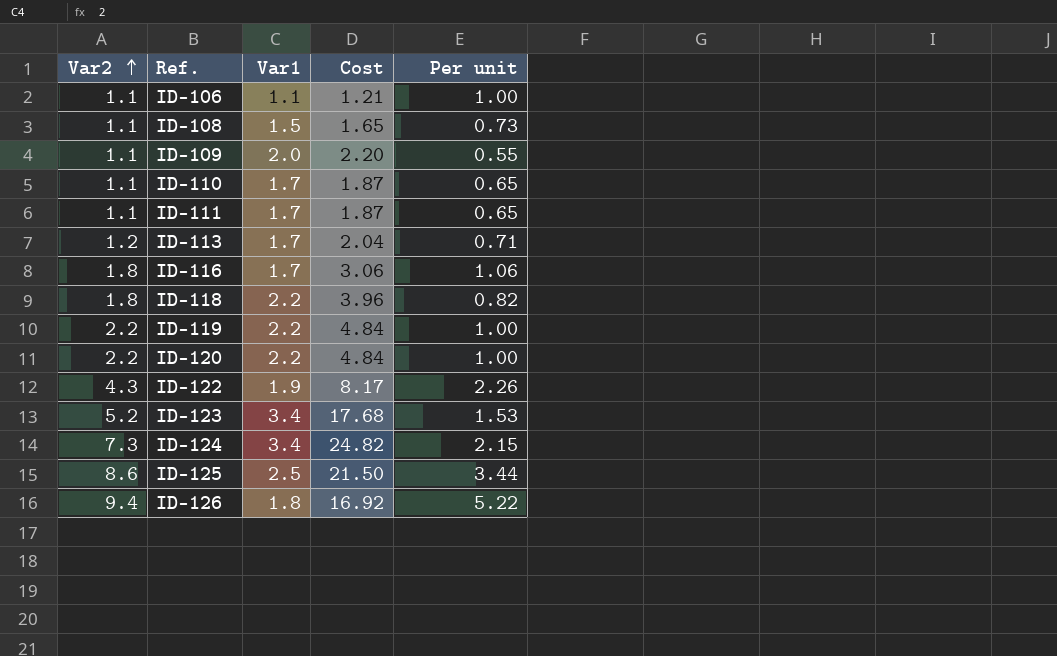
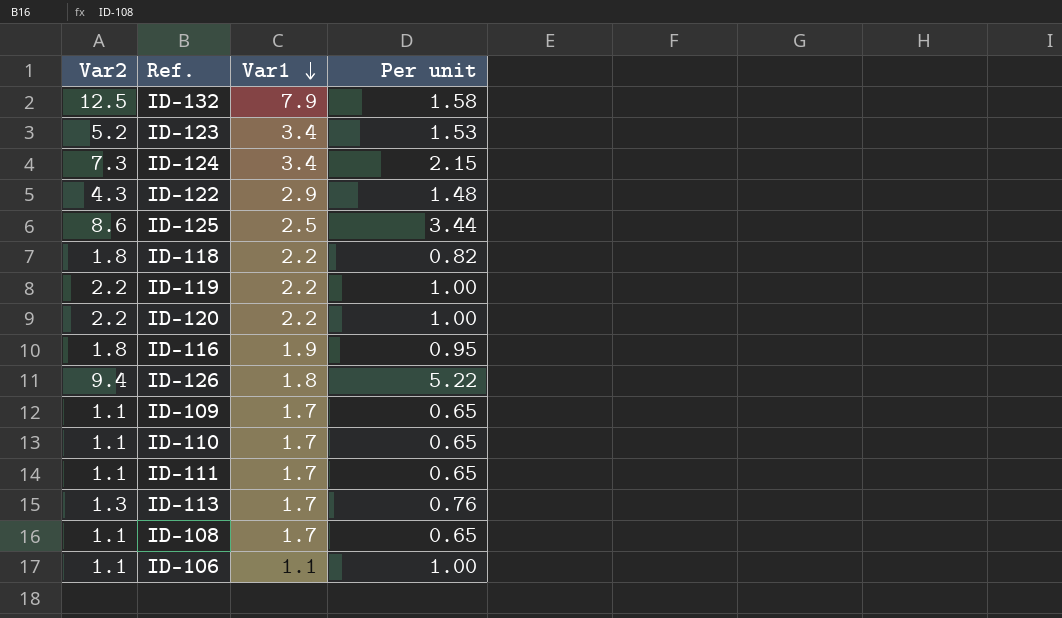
row order: Var2 ascending -> Var1 descending
column Cost | formula: [Var2] * [Var1] -> none
row ID-132: none -> 12.5 | 7.9 | 1.58
ID-122 | Var1: 1.9 -> 2.9
ID-122 | Per unit: 2.26 -> 1.48
ID-116 | Var1: 1.7 -> 1.9
ID-116 | Per unit: 1.06 -> 0.95
ID-109 | Var1: 2.0 -> 1.7
ID-109 | Per unit: 0.55 -> 0.65
ID-113 | Var2: 1.2 -> 1.3
ID-113 | Per unit: 0.71 -> 0.76
ID-108 | Var1: 1.5 -> 1.7
ID-108 | Per unit: 0.73 -> 0.65

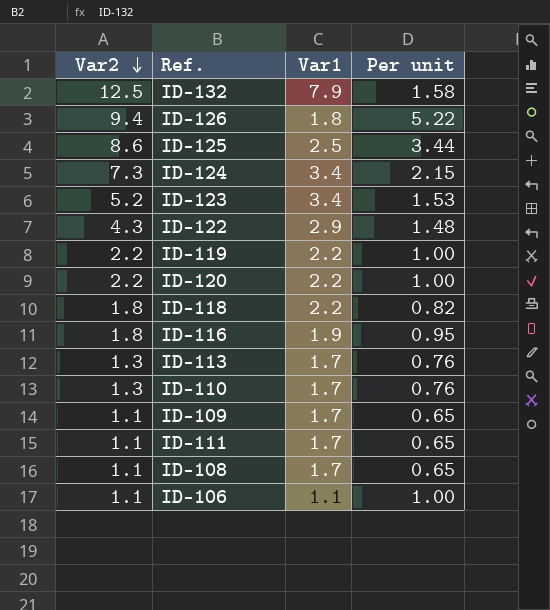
row order: Var1 descending -> Var2 descending
ID-110 | Var2: 1.1 -> 1.3
ID-110 | Per unit: 0.65 -> 0.76

